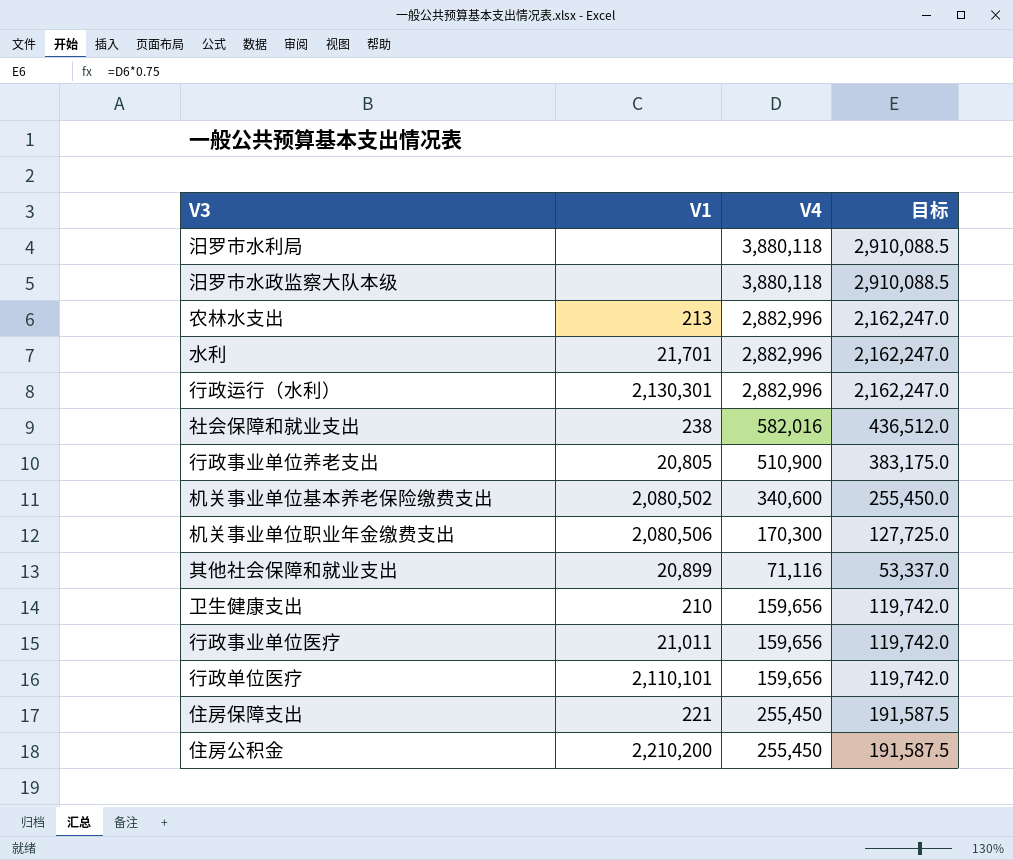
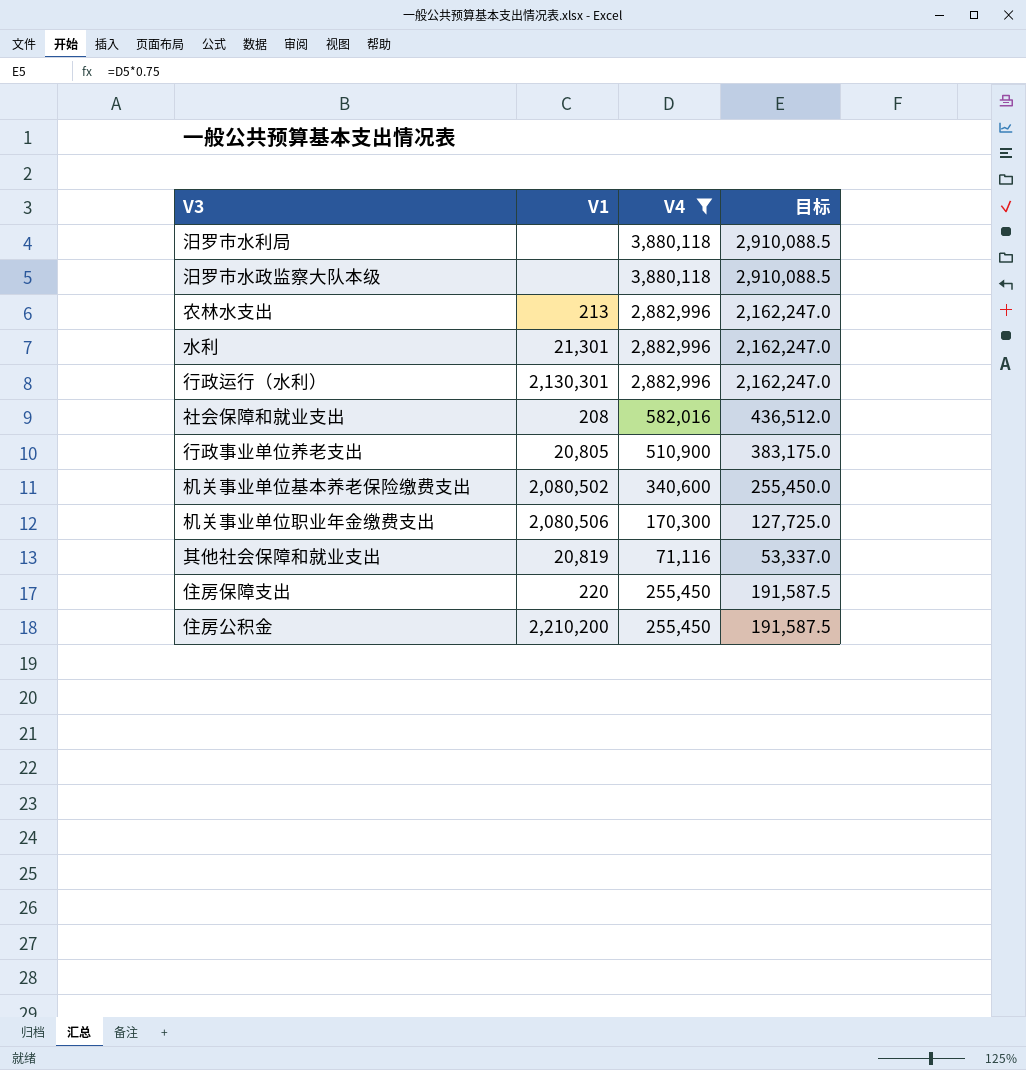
filter: none -> V4 != 159,656
水利 | V1: 21,701 -> 21,301
社会保障和就业支出 | V1: 238 -> 208
其他社会保障和就业支出 | V1: 20,899 -> 20,819
住房保障支出 | V1: 221 -> 220

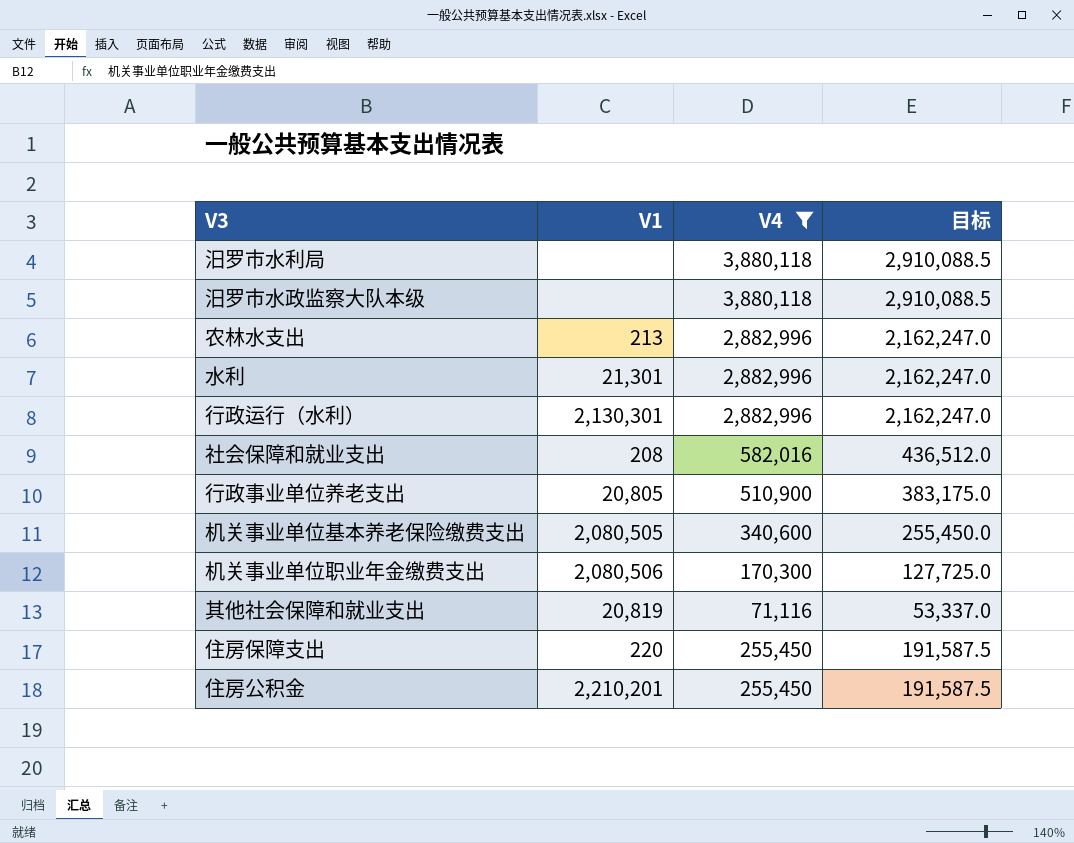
机关事业单位基本养老保险缴费支出 | V1: 2,080,502 -> 2,080,505
住房公积金 | V1: 2,210,200 -> 2,210,201

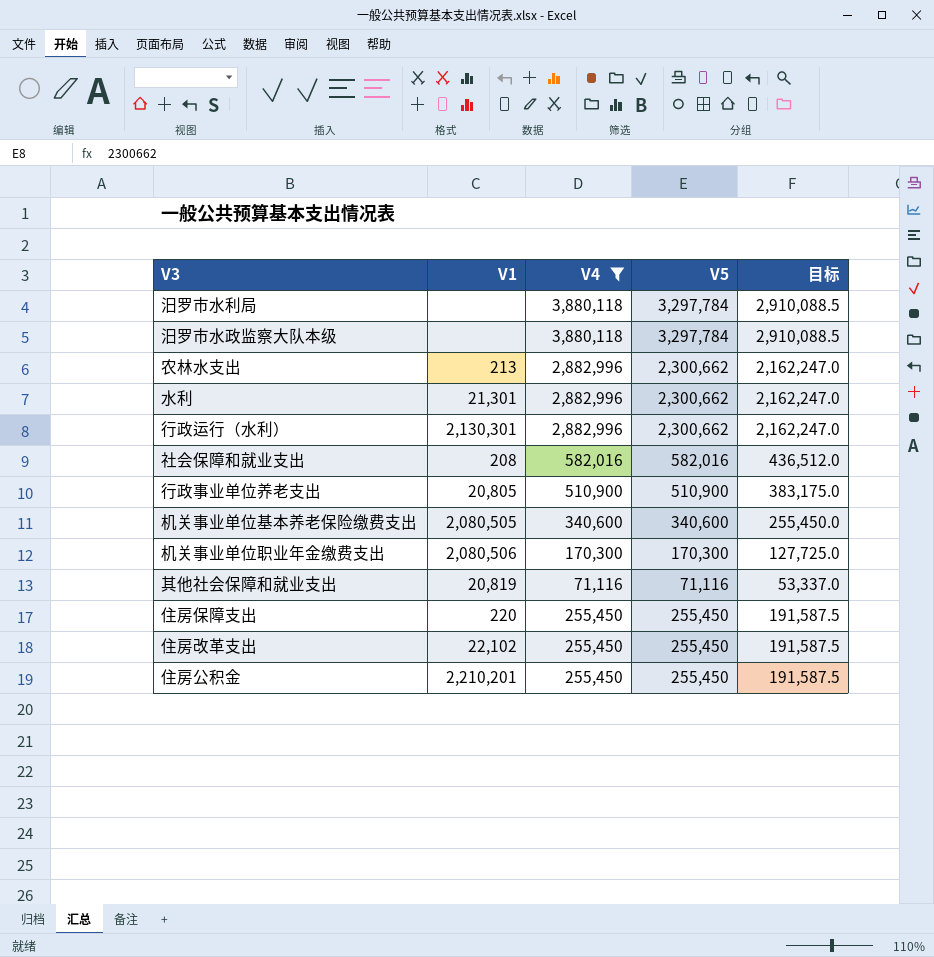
column V5 | position: none -> 4
row 住房改革支出: none -> 22,102 | 255,450 | 255,450 | 191,587.5

